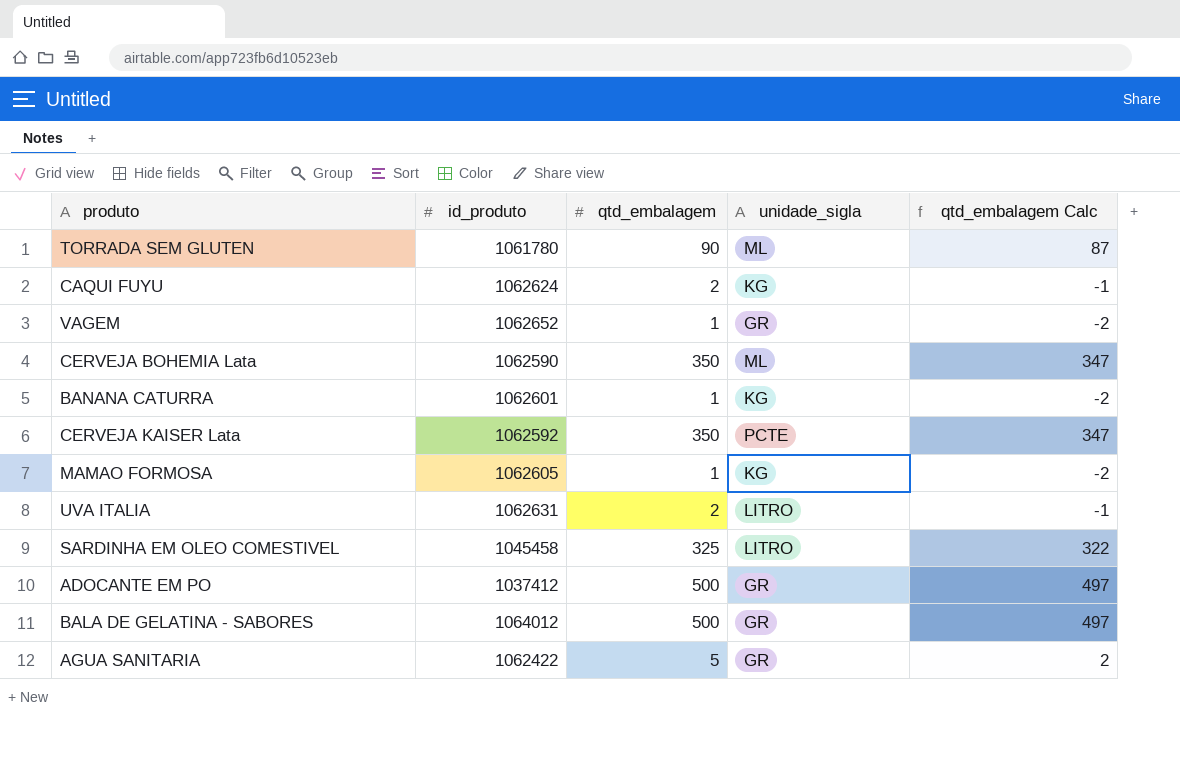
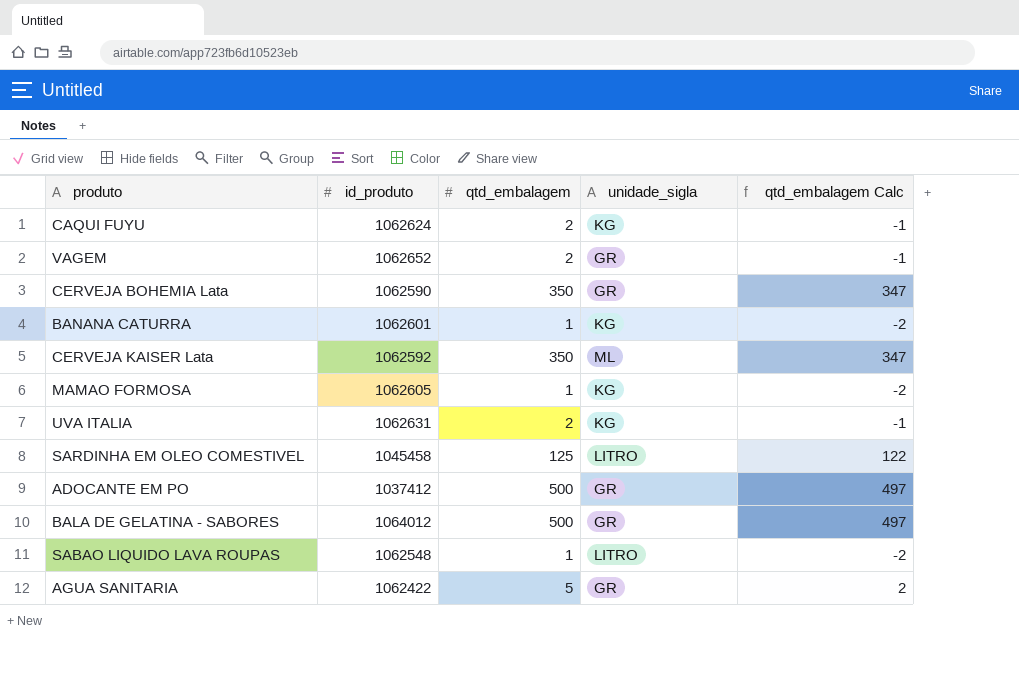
row TORRADA SEM GLUTEN: 1061780 | 90 | ML | 87 -> none
VAGEM | qtd_embalagem: 1 -> 2
VAGEM | qtd_embalagem Calc: -2 -> -1
CERVEJA BOHEMIA Lata | unidade_sigla: ML -> GR
CERVEJA KAISER Lata | unidade_sigla: PCTE -> ML
UVA ITALIA | unidade_sigla: LITRO -> KG
SARDINHA EM OLEO COMESTIVEL | qtd_embalagem: 325 -> 125
SARDINHA EM OLEO COMESTIVEL | qtd_embalagem Calc: 322 -> 122
row SABAO LIQUIDO LAVA ROUPAS: none -> 1062548 | 1 | LITRO | -2

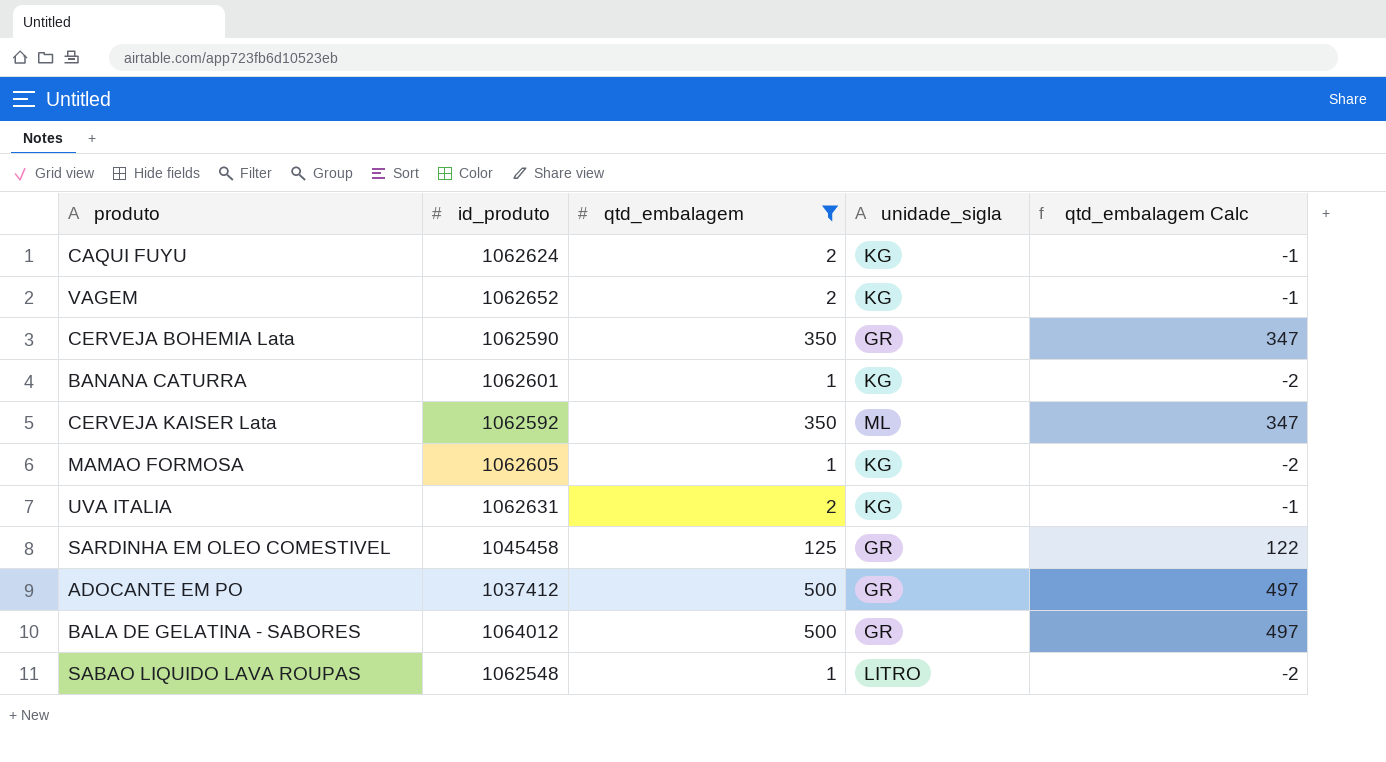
filter: none -> qtd_embalagem != 5
VAGEM | unidade_sigla: GR -> KG
SARDINHA EM OLEO COMESTIVEL | unidade_sigla: LITRO -> GR

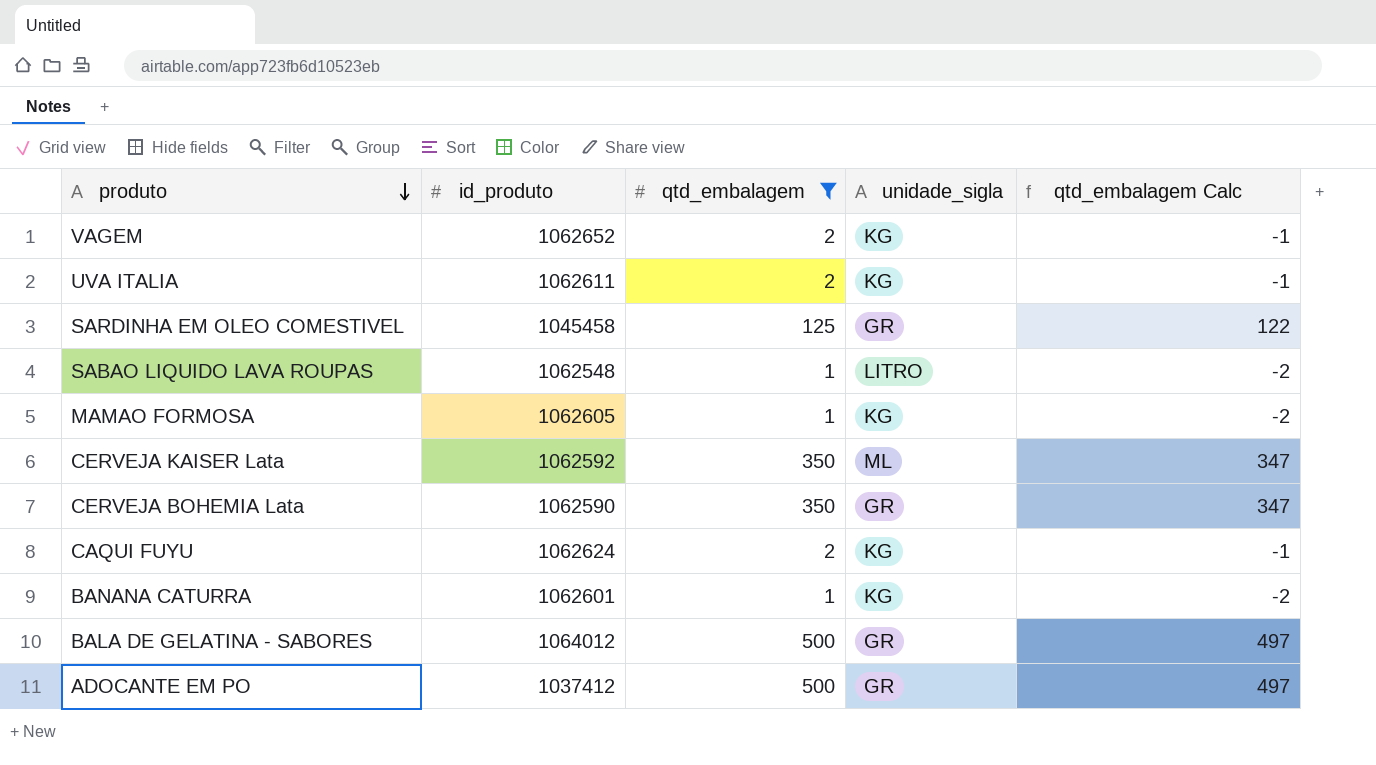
row order: none -> produto descending
UVA ITALIA | id_produto: 1062631 -> 1062611

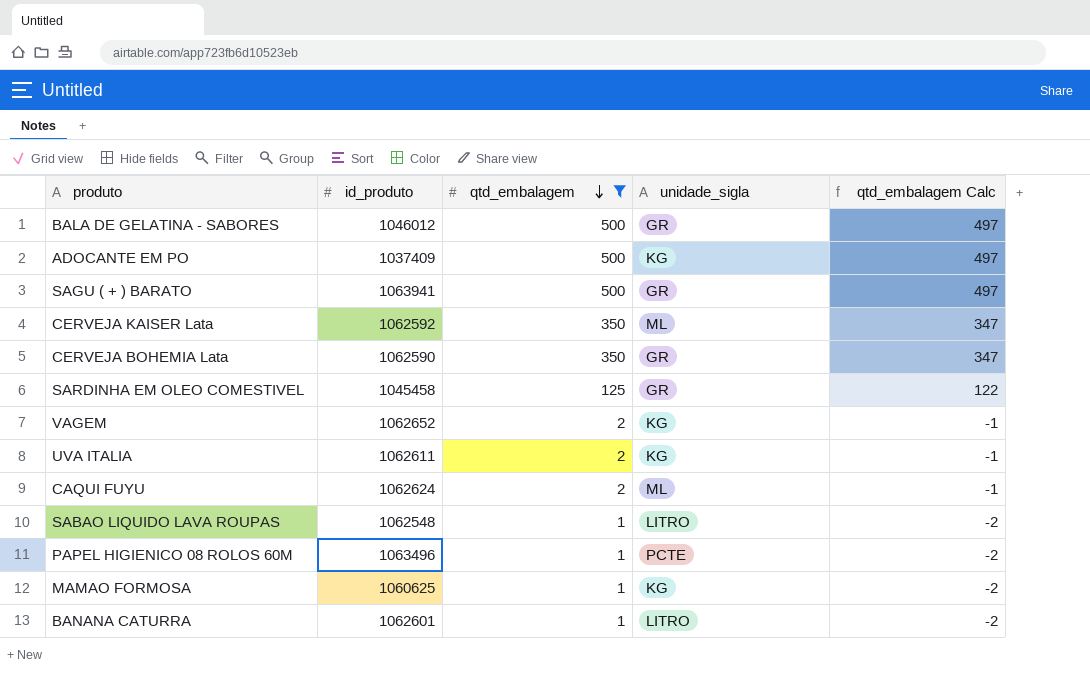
row order: produto descending -> qtd_embalagem descending
BALA DE GELATINA - SABORES | id_produto: 1064012 -> 1046012
ADOCANTE EM PO | id_produto: 1037412 -> 1037409
ADOCANTE EM PO | unidade_sigla: GR -> KG
row SAGU ( + ) BARATO: none -> 1063941 | 500 | GR | 497
CAQUI FUYU | unidade_sigla: KG -> ML
row PAPEL HIGIENICO 08 ROLOS 60M: none -> 1063496 | 1 | PCTE | -2
MAMAO FORMOSA | id_produto: 1062605 -> 1060625
BANANA CATURRA | unidade_sigla: KG -> LITRO

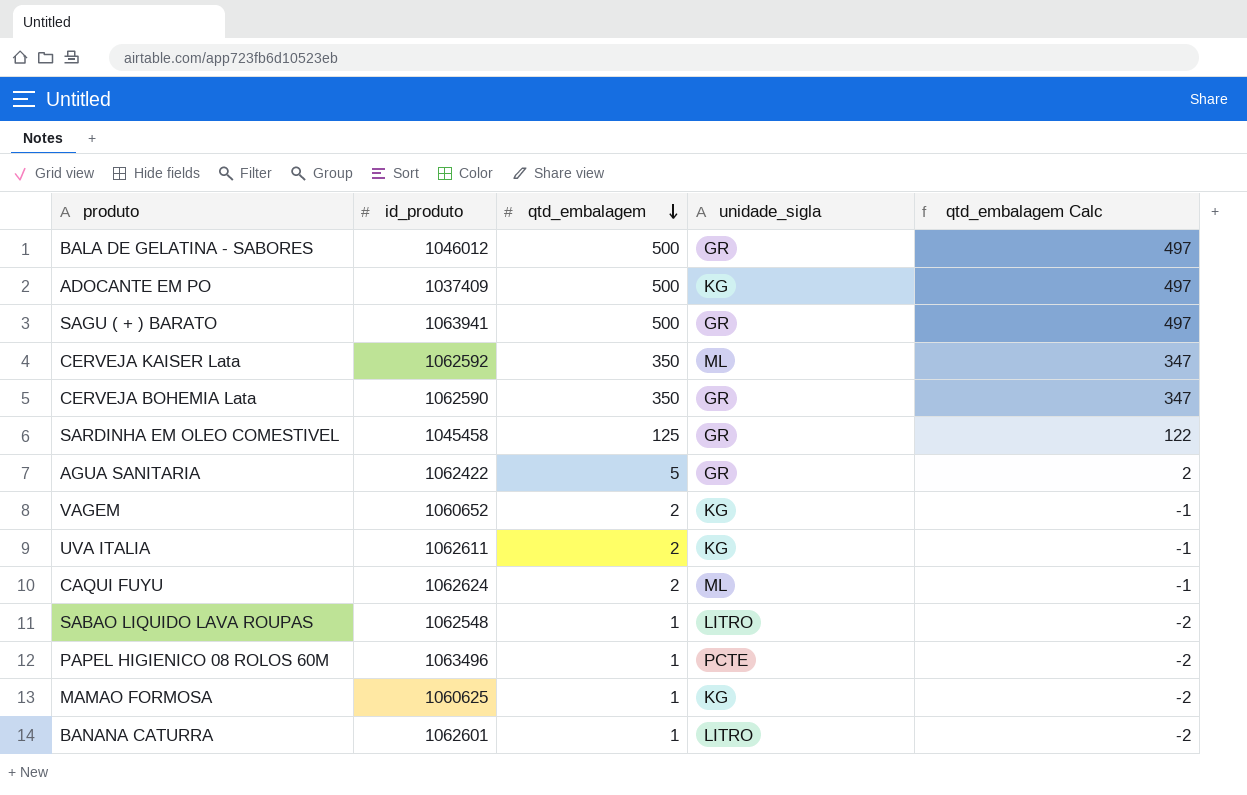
filter: qtd_embalagem != 5 -> none
VAGEM | id_produto: 1062652 -> 1060652

